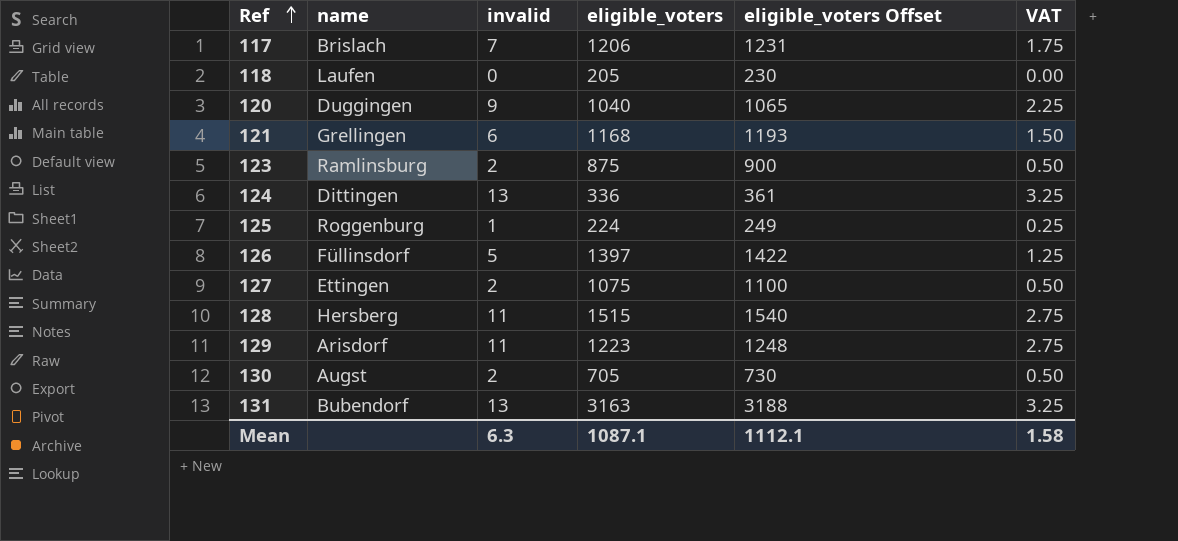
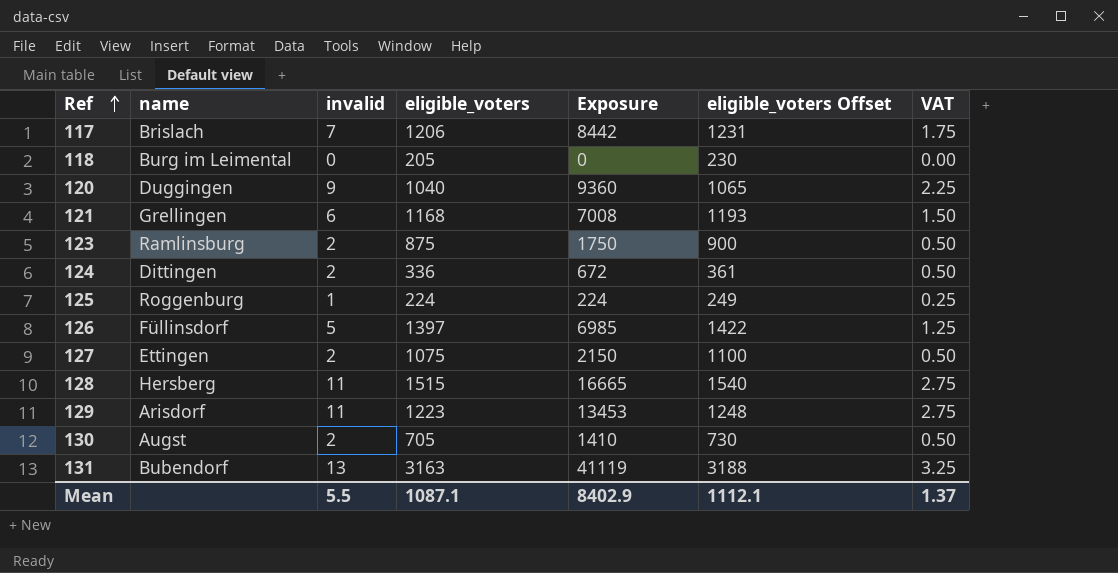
column Exposure | formula: none -> [invalid] * [eligible_voters]
118 | name: Laufen -> Burg im Leimental
124 | invalid: 13 -> 2
124 | VAT: 3.25 -> 0.50
Mean | invalid: 6.3 -> 5.5
Mean | VAT: 1.58 -> 1.37

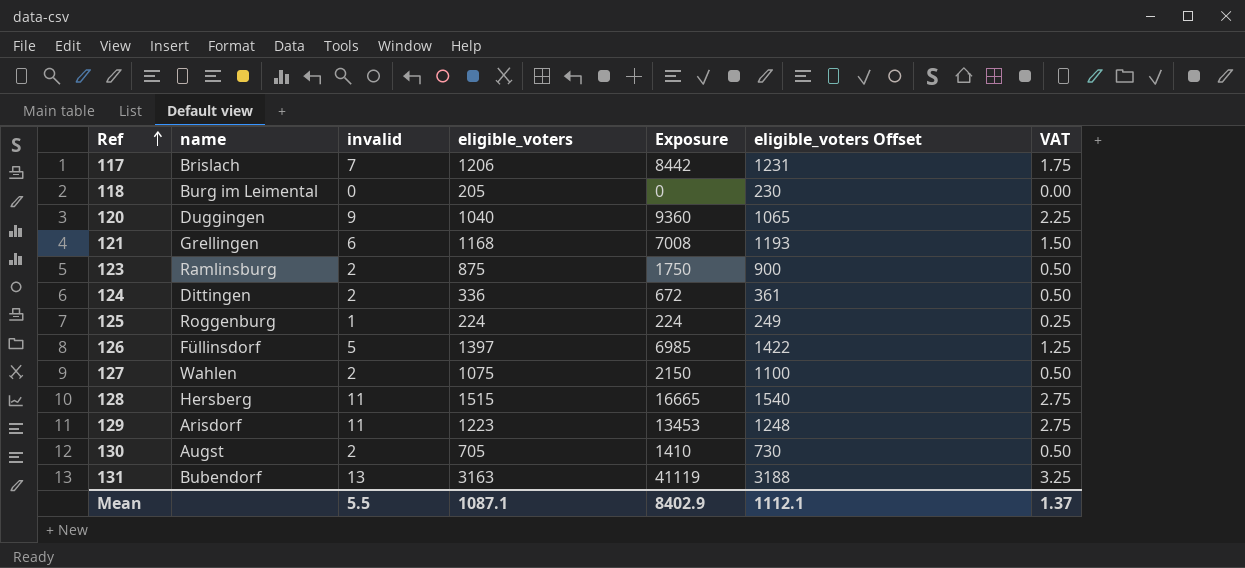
127 | name: Ettingen -> Wahlen

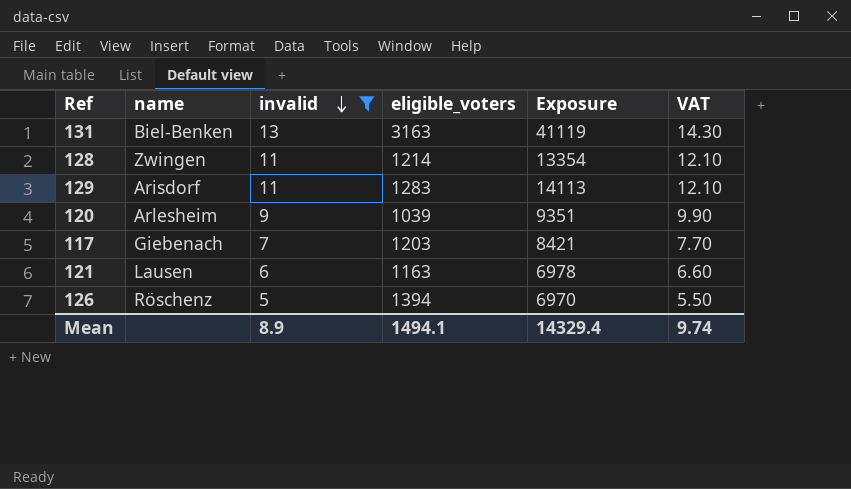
filter: none -> invalid >= 5
row order: Ref ascending -> invalid descending
column eligible_voters Offset | formula: [eligible_voters] + 25 -> none
column VAT | formula: [invalid] * 0.25 -> [invalid] * 1.1
131 | name: Bubendorf -> Biel-Benken
128 | name: Hersberg -> Zwingen
128 | eligible_voters: 1515 -> 1214
128 | Exposure: 16665 -> 13354
129 | eligible_voters: 1223 -> 1283
129 | Exposure: 13453 -> 14113
120 | name: Duggingen -> Arlesheim
120 | eligible_voters: 1040 -> 1039
120 | Exposure: 9360 -> 9351
117 | name: Brislach -> Giebenach
117 | eligible_voters: 1206 -> 1203
117 | Exposure: 8442 -> 8421
121 | name: Grellingen -> Lausen
121 | eligible_voters: 1168 -> 1163
121 | Exposure: 7008 -> 6978
126 | name: Füllinsdorf -> Röschenz
126 | eligible_voters: 1397 -> 1394
126 | Exposure: 6985 -> 6970
Mean | invalid: 5.5 -> 8.9
Mean | eligible_voters: 1087.1 -> 1494.1
Mean | Exposure: 8402.9 -> 14329.4
Mean | VAT: 1.37 -> 9.74

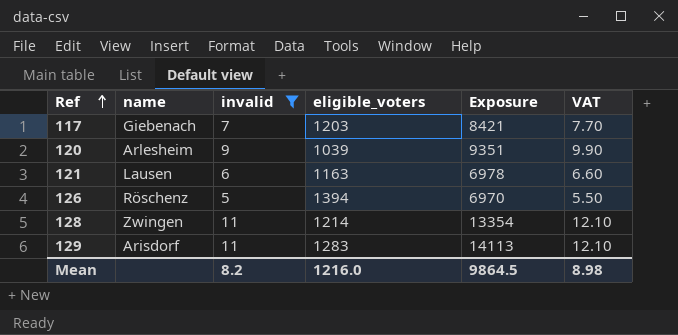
row order: invalid descending -> Ref ascending
row 131: Biel-Benken | 13 | 3163 | 41119 | 14.30 -> none
Mean | invalid: 8.9 -> 8.2
Mean | eligible_voters: 1494.1 -> 1216.0
Mean | Exposure: 14329.4 -> 9864.5
Mean | VAT: 9.74 -> 8.98

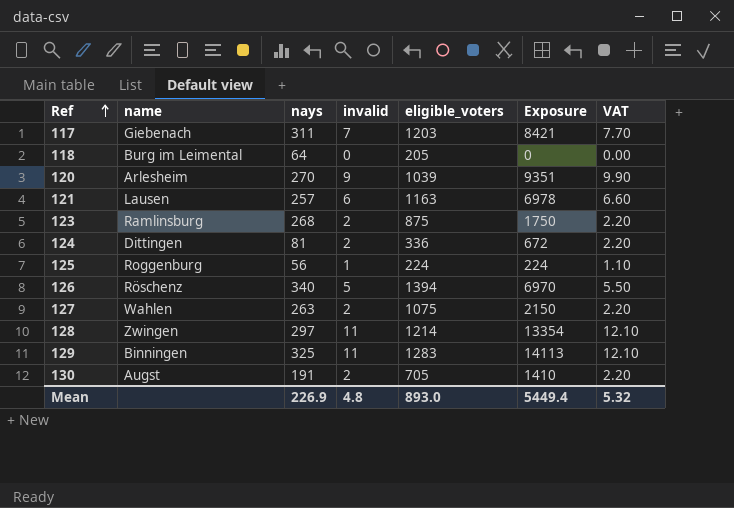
filter: invalid >= 5 -> none
column nays | position: none -> 3
129 | name: Arisdorf -> Binningen
Mean | invalid: 8.2 -> 4.8
Mean | eligible_voters: 1216.0 -> 893.0
Mean | Exposure: 9864.5 -> 5449.4
Mean | VAT: 8.98 -> 5.32

